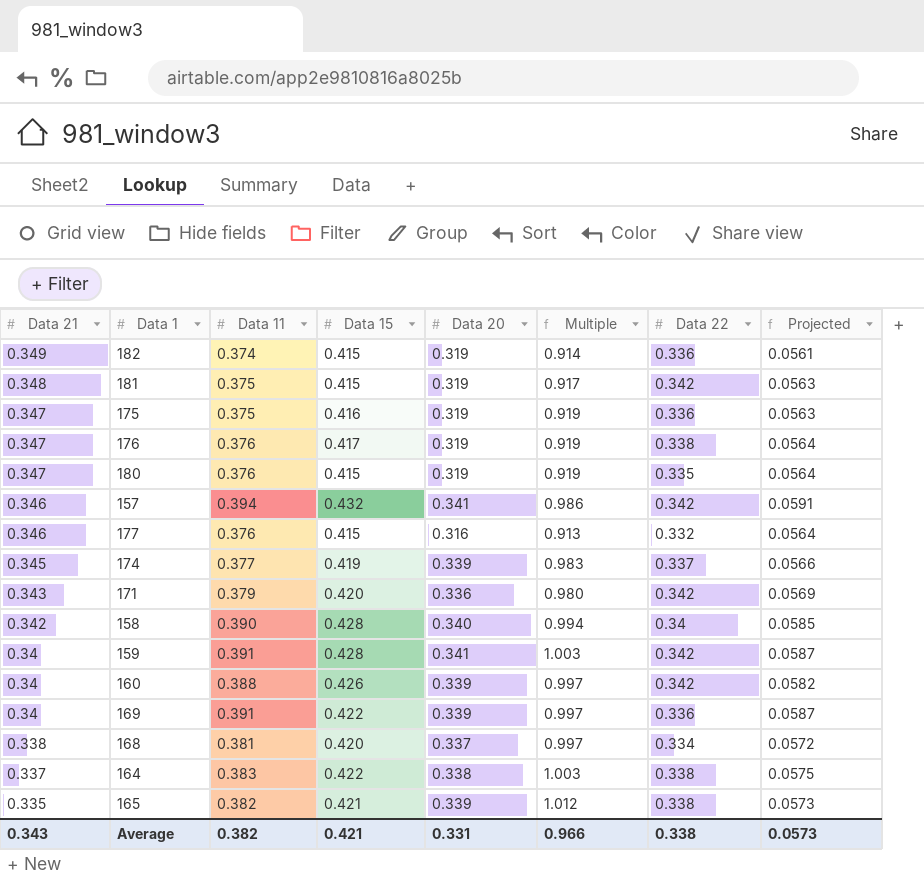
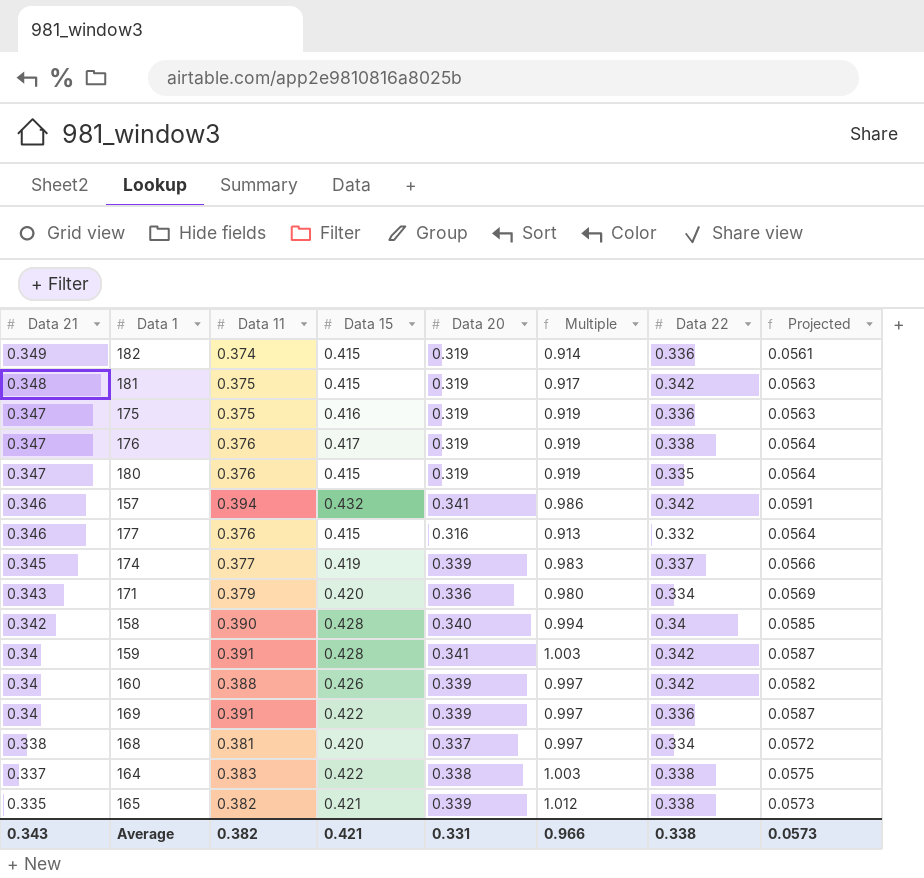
171 | Data 22: 0.342 -> 0.334

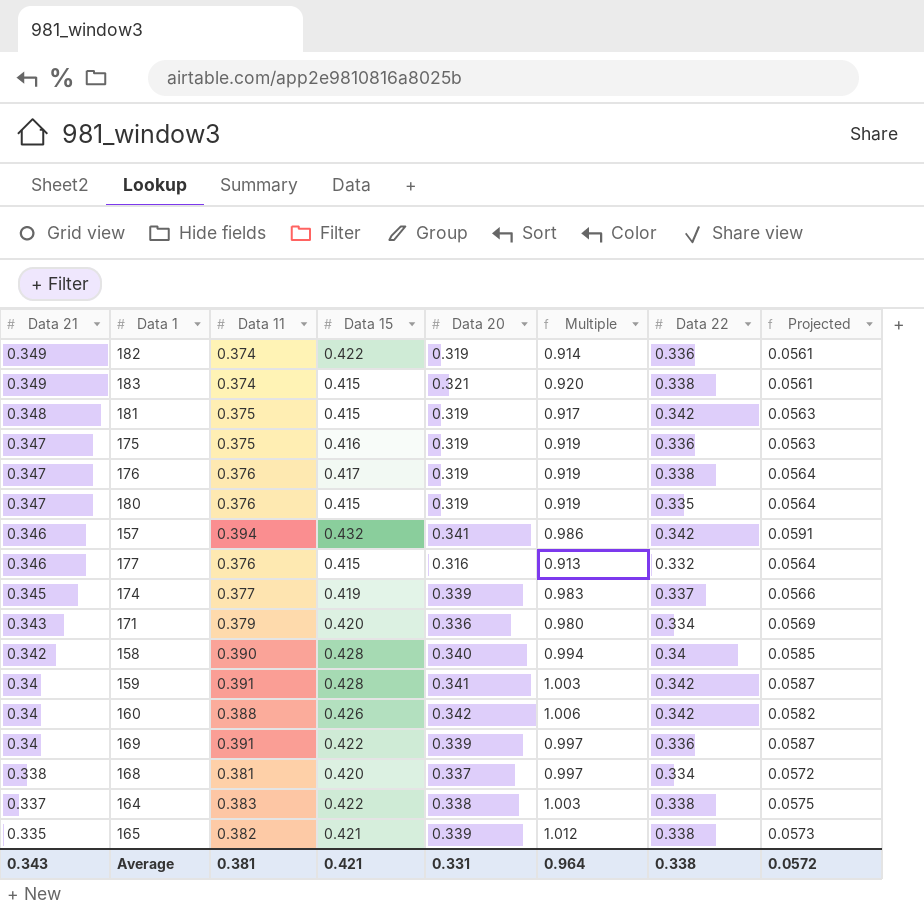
182 | Data 15: 0.415 -> 0.422
row 183: none -> 0.349 | 0.374 | 0.415 | 0.321 | 0.920 | 0.338 | 0.0561
160 | Data 20: 0.339 -> 0.342
160 | Multiple: 0.997 -> 1.006
Average | Data 11: 0.382 -> 0.381
Average | Multiple: 0.966 -> 0.964
Average | Projected: 0.0573 -> 0.0572

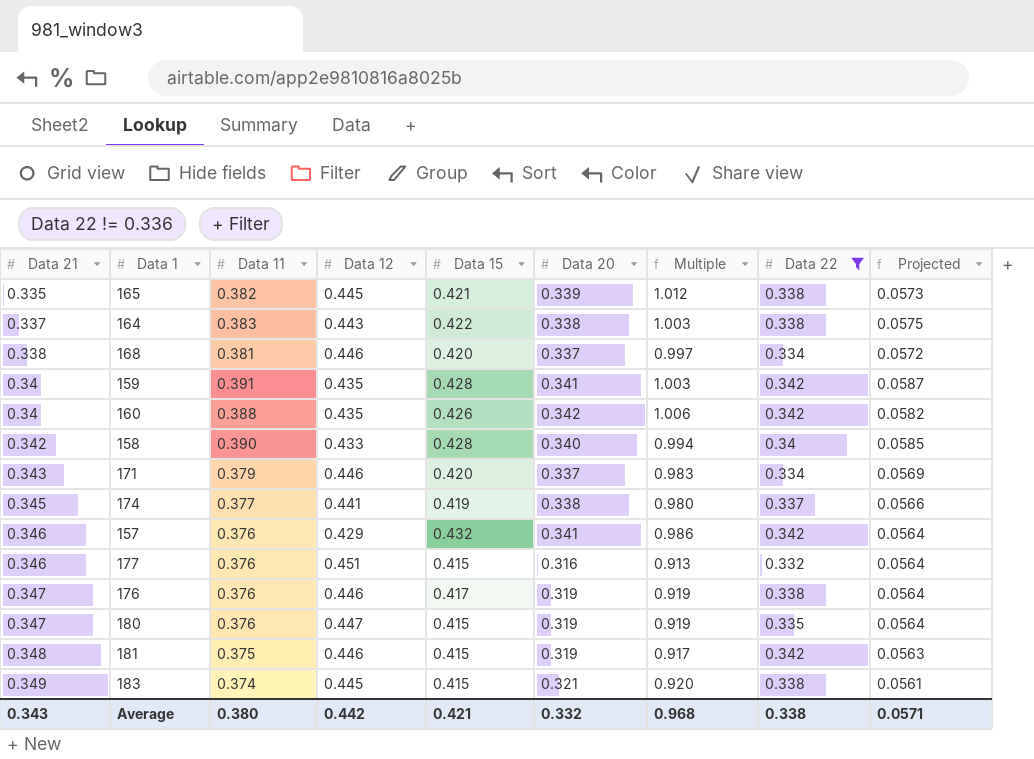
filter: none -> Data 22 != 0.336
row order: Data 21 descending -> Data 21 ascending
column Data 12 | position: none -> 4
171 | Data 20: 0.336 -> 0.337
171 | Multiple: 0.980 -> 0.983
174 | Data 20: 0.339 -> 0.338
174 | Multiple: 0.983 -> 0.980
157 | Data 11: 0.394 -> 0.376
157 | Projected: 0.0591 -> 0.0564
Average | Data 11: 0.381 -> 0.380
Average | Data 20: 0.331 -> 0.332
Average | Multiple: 0.964 -> 0.968
Average | Projected: 0.0572 -> 0.0571

